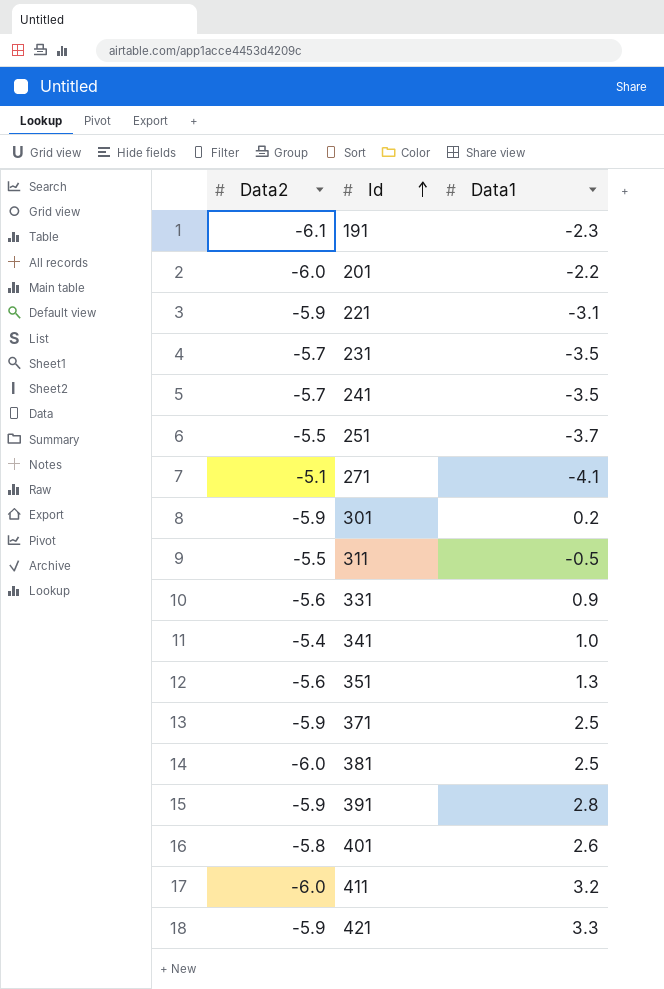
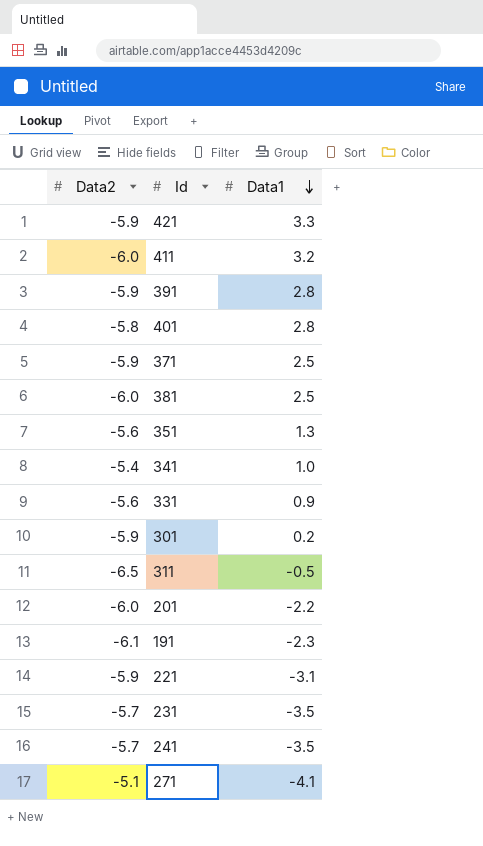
row order: Id ascending -> Data1 descending
row 251: -5.5 | -3.7 -> none
401 | Data1: 2.6 -> 2.8
311 | Data2: -5.5 -> -6.5

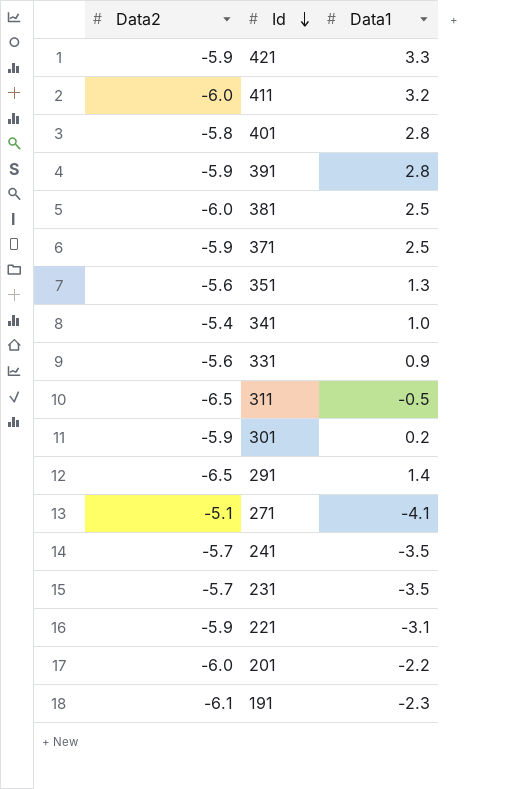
row order: Data1 descending -> Id descending
row 291: none -> -6.5 | 1.4

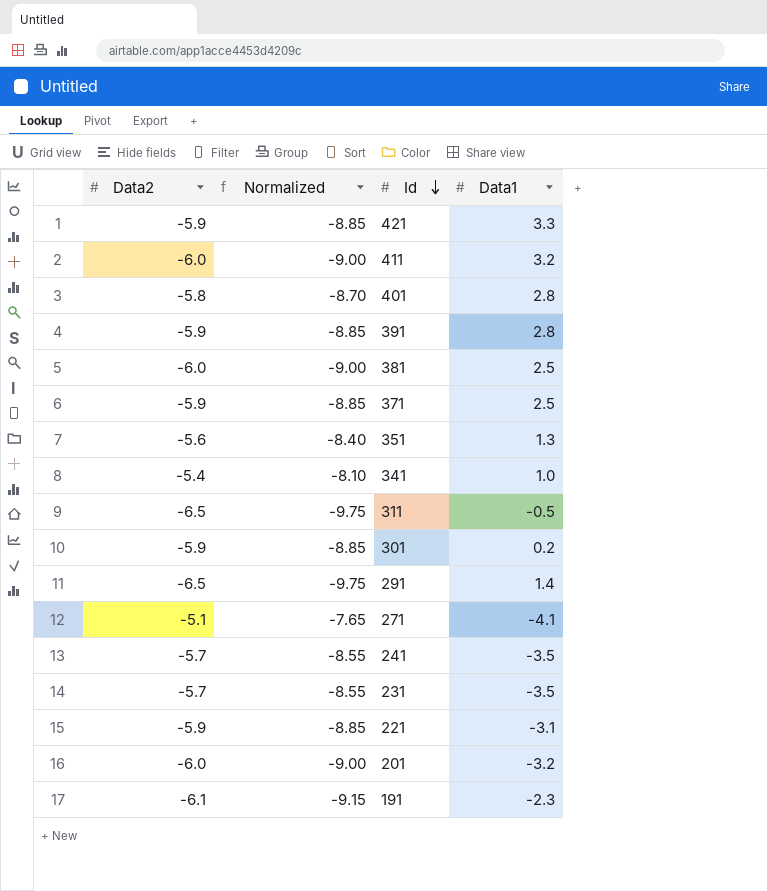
column Normalized | formula: none -> [Data2] * 1.5
row 331: -5.6 | 0.9 -> none
201 | Data1: -2.2 -> -3.2

